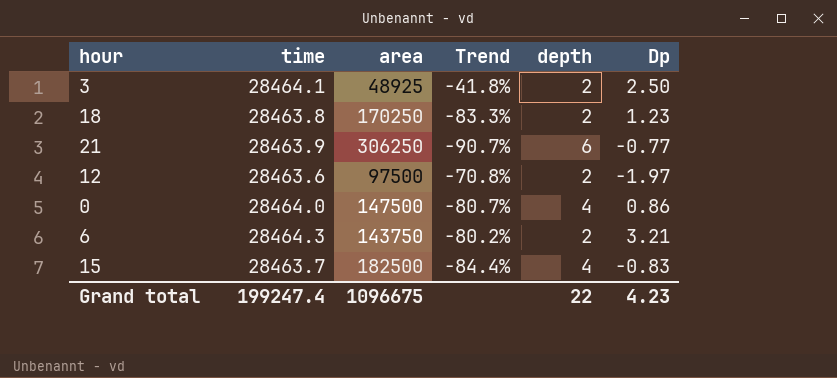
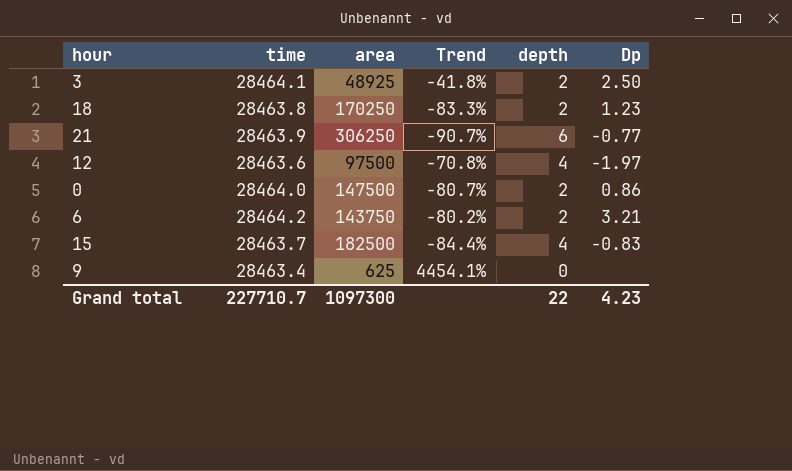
12 | depth: 2 -> 4
0 | depth: 4 -> 2
6 | time: 28464.3 -> 28464.2
row 9: none -> 28463.4 | 625 | 4454.1% | 0 | none
Grand total | time: 199247.4 -> 227710.7
Grand total | area: 1096675 -> 1097300

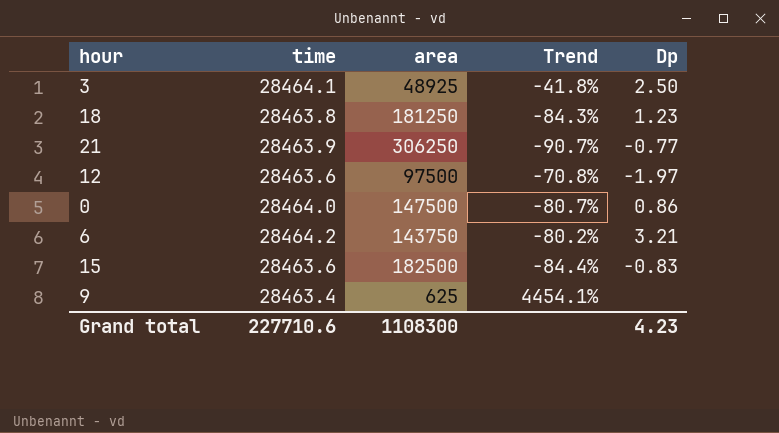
column depth | position: 5 -> none
18 | area: 170250 -> 181250
18 | Trend: -83.3% -> -84.3%
15 | time: 28463.7 -> 28463.6
Grand total | time: 227710.7 -> 227710.6
Grand total | area: 1097300 -> 1108300

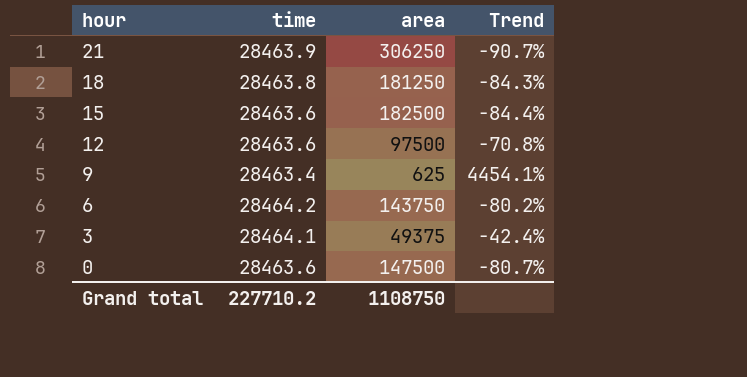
row order: none -> hour descending
column Dp | position: 5 -> none
3 | area: 48925 -> 49375
3 | Trend: -41.8% -> -42.4%
0 | time: 28464.0 -> 28463.6
Grand total | time: 227710.6 -> 227710.2
Grand total | area: 1108300 -> 1108750

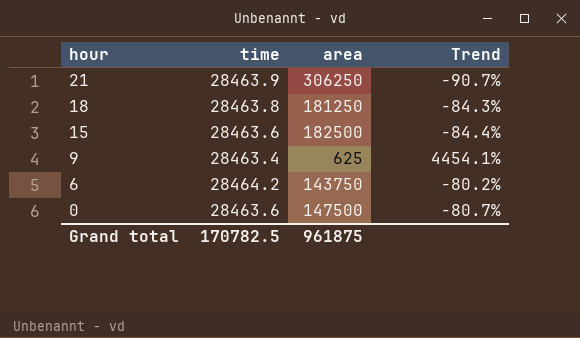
row 12: 28463.6 | 97500 | -70.8% -> none
row 3: 28464.1 | 49375 | -42.4% -> none
Grand total | time: 227710.2 -> 170782.5
Grand total | area: 1108750 -> 961875

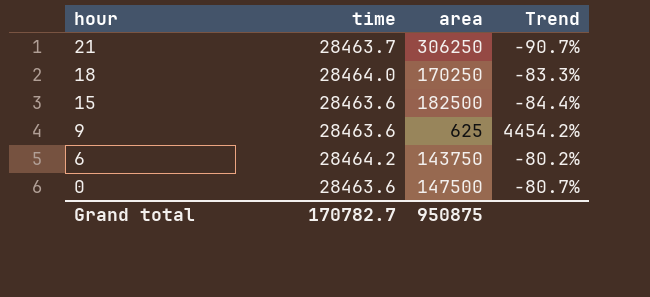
21 | time: 28463.9 -> 28463.7
18 | time: 28463.8 -> 28464.0
18 | area: 181250 -> 170250
18 | Trend: -84.3% -> -83.3%
9 | time: 28463.4 -> 28463.6
9 | Trend: 4454.1% -> 4454.2%
Grand total | time: 170782.5 -> 170782.7
Grand total | area: 961875 -> 950875

